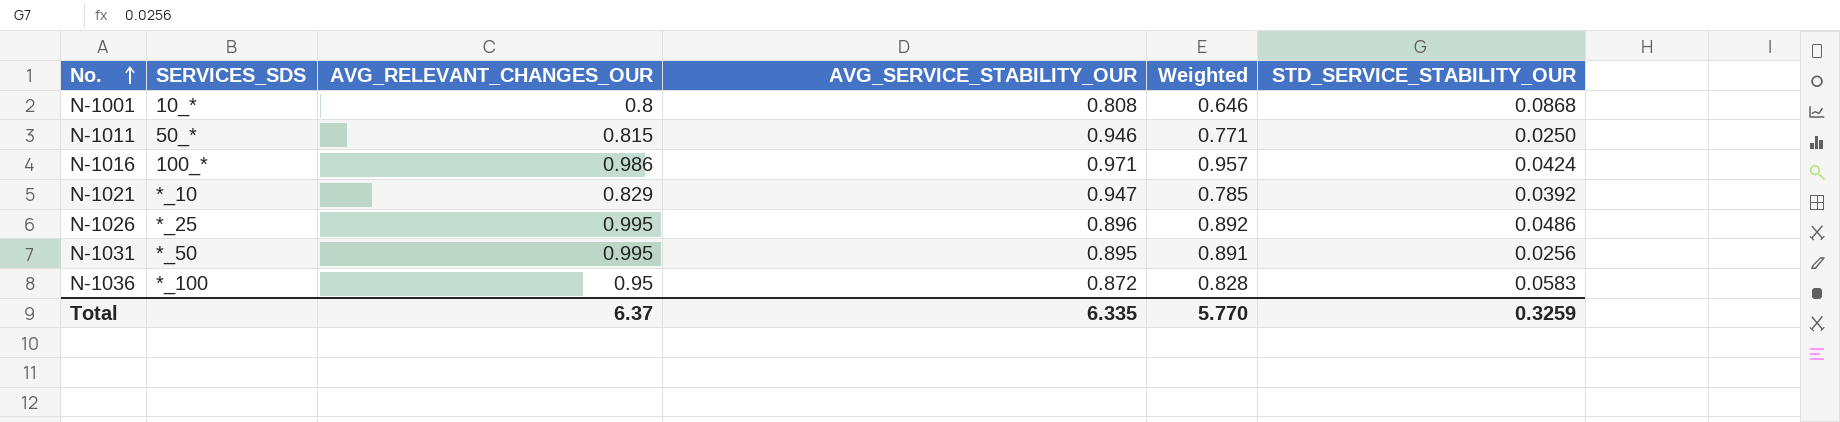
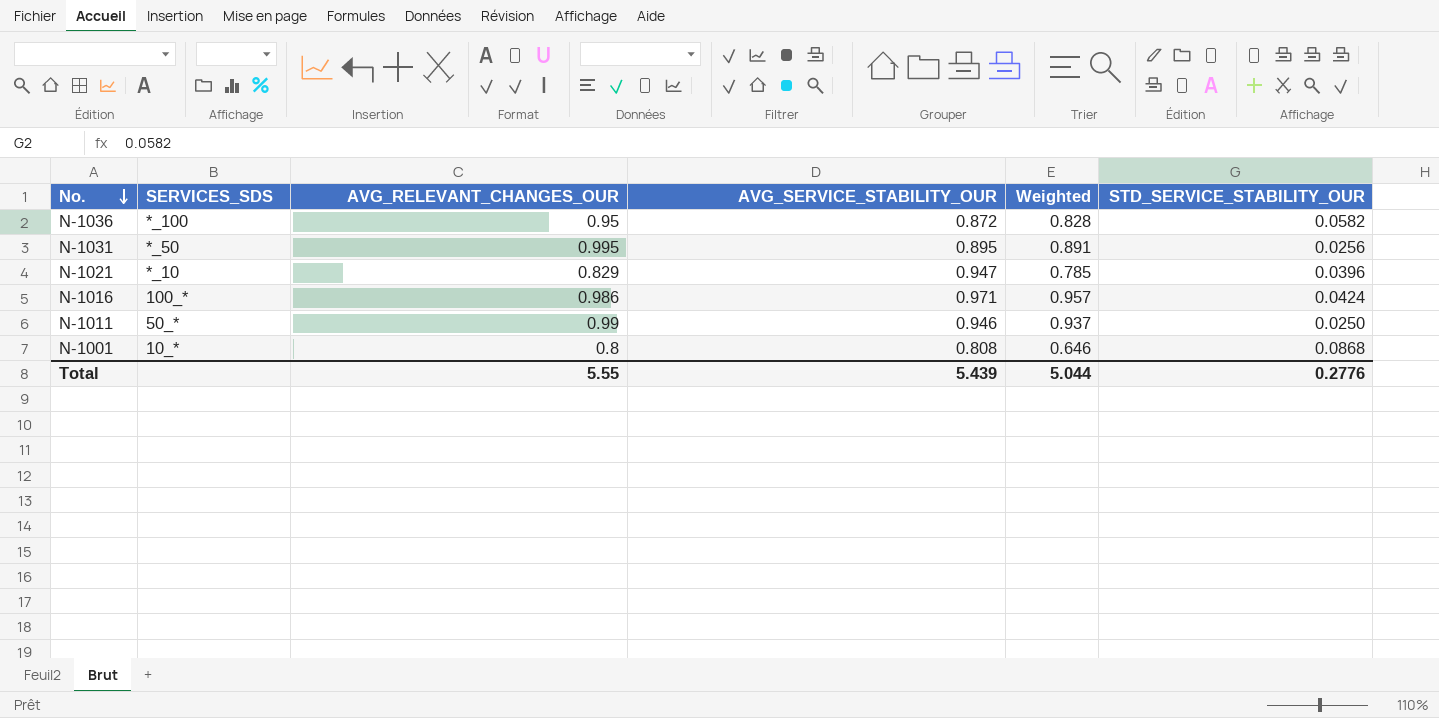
row order: No. ascending -> No. descending
row N-1026: *_25 | 0.995 | 0.896 | 0.892 | 0.0486 -> none
N-1036 | STD_SERVICE_STABILITY_OUR: 0.0583 -> 0.0582
N-1021 | STD_SERVICE_STABILITY_OUR: 0.0392 -> 0.0396
N-1011 | AVG_RELEVANT_CHANGES_OUR: 0.815 -> 0.99
N-1011 | Weighted: 0.771 -> 0.937
Total | AVG_RELEVANT_CHANGES_OUR: 6.37 -> 5.55
Total | AVG_SERVICE_STABILITY_OUR: 6.335 -> 5.439
Total | Weighted: 5.770 -> 5.044
Total | STD_SERVICE_STABILITY_OUR: 0.3259 -> 0.2776

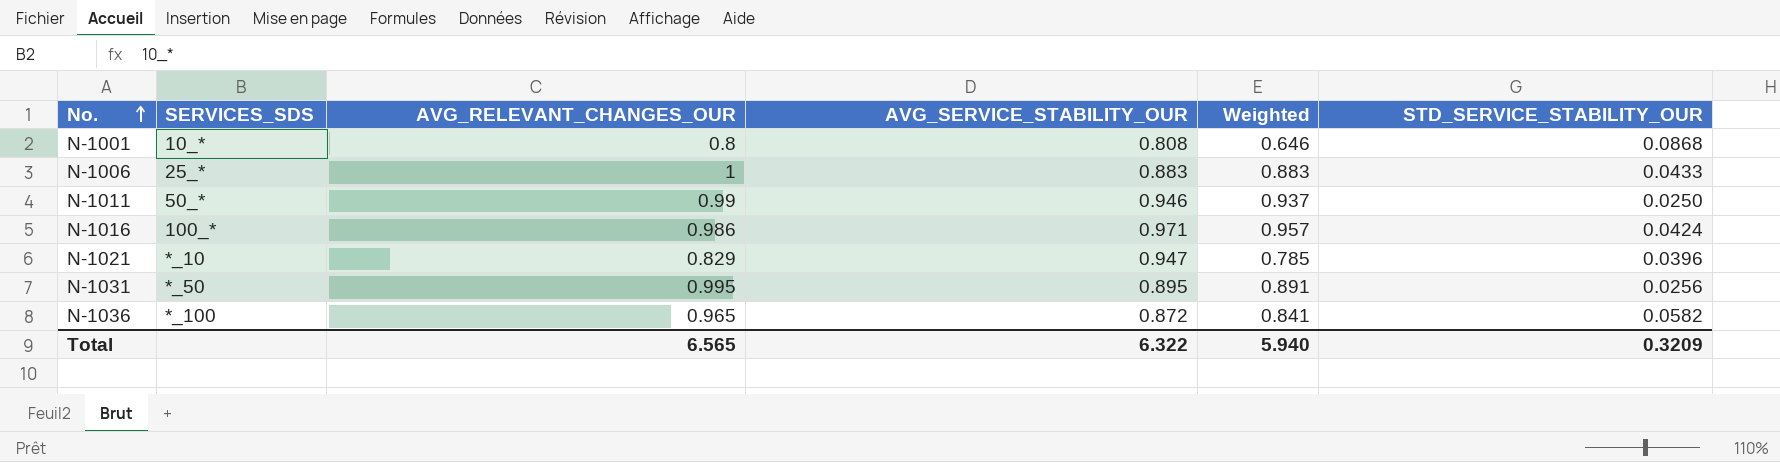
row order: No. descending -> No. ascending
row N-1006: none -> 25_* | 1 | 0.883 | 0.883 | 0.0433
N-1036 | AVG_RELEVANT_CHANGES_OUR: 0.95 -> 0.965
N-1036 | Weighted: 0.828 -> 0.841
Total | AVG_RELEVANT_CHANGES_OUR: 5.55 -> 6.565
Total | AVG_SERVICE_STABILITY_OUR: 5.439 -> 6.322
Total | Weighted: 5.044 -> 5.940
Total | STD_SERVICE_STABILITY_OUR: 0.2776 -> 0.3209

